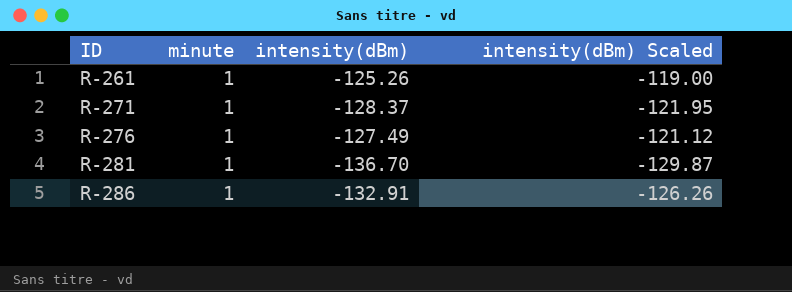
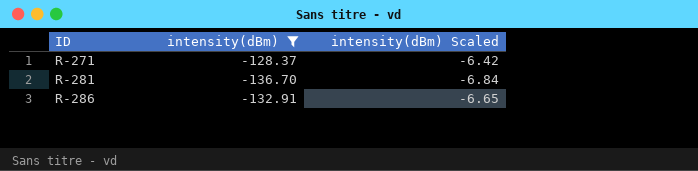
filter: none -> intensity(dBm) <= -128.37
column minute | position: 2 -> none
column intensity(dBm) Scaled | formula: [intensity(dBm)] * 0.95 -> [intensity(dBm)] * 0.05

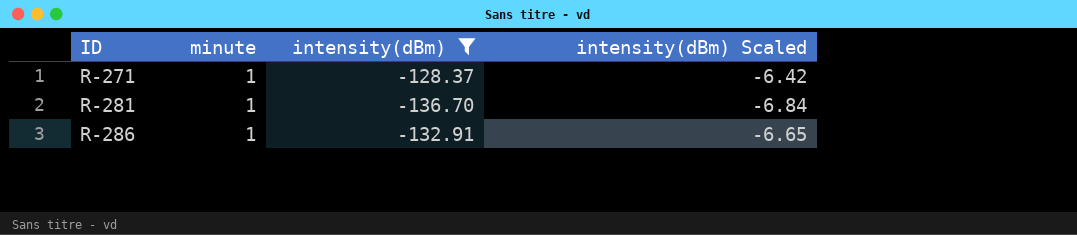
column minute | position: none -> 2

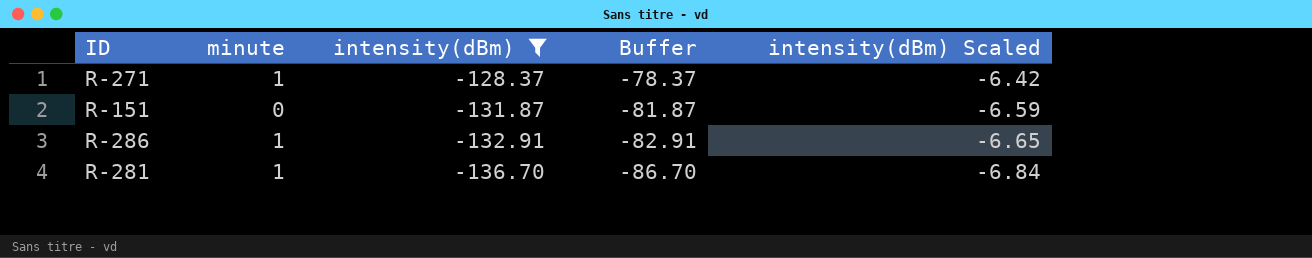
row order: ID ascending -> intensity(dBm) descending
column Buffer | formula: none -> [intensity(dBm)] + 50
row R-151: none -> 0 | -131.87 | -81.87 | -6.59

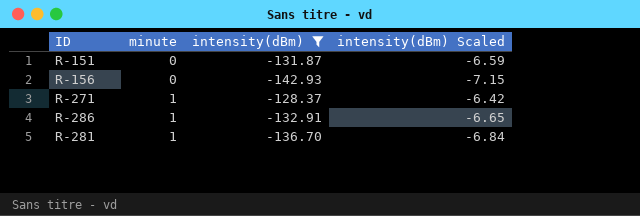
row order: intensity(dBm) descending -> minute ascending
column Buffer | formula: [intensity(dBm)] + 50 -> none
row R-156: none -> 0 | -142.93 | -7.15

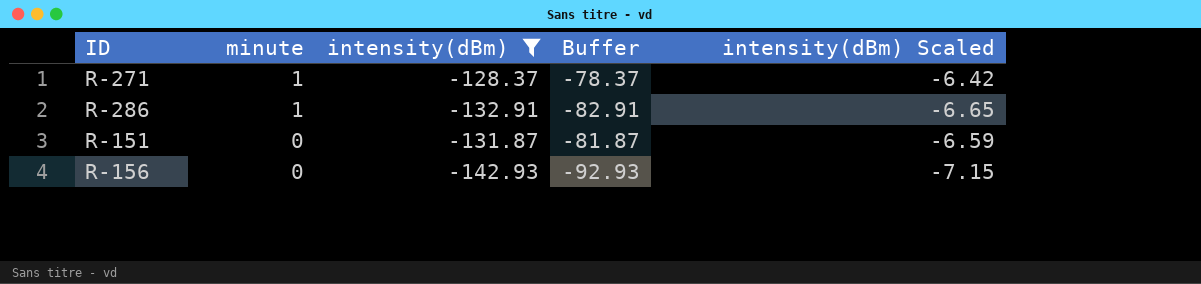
row order: minute ascending -> minute descending
column Buffer | formula: none -> [intensity(dBm)] + 50
row R-281: 1 | -136.70 | -6.84 -> none

